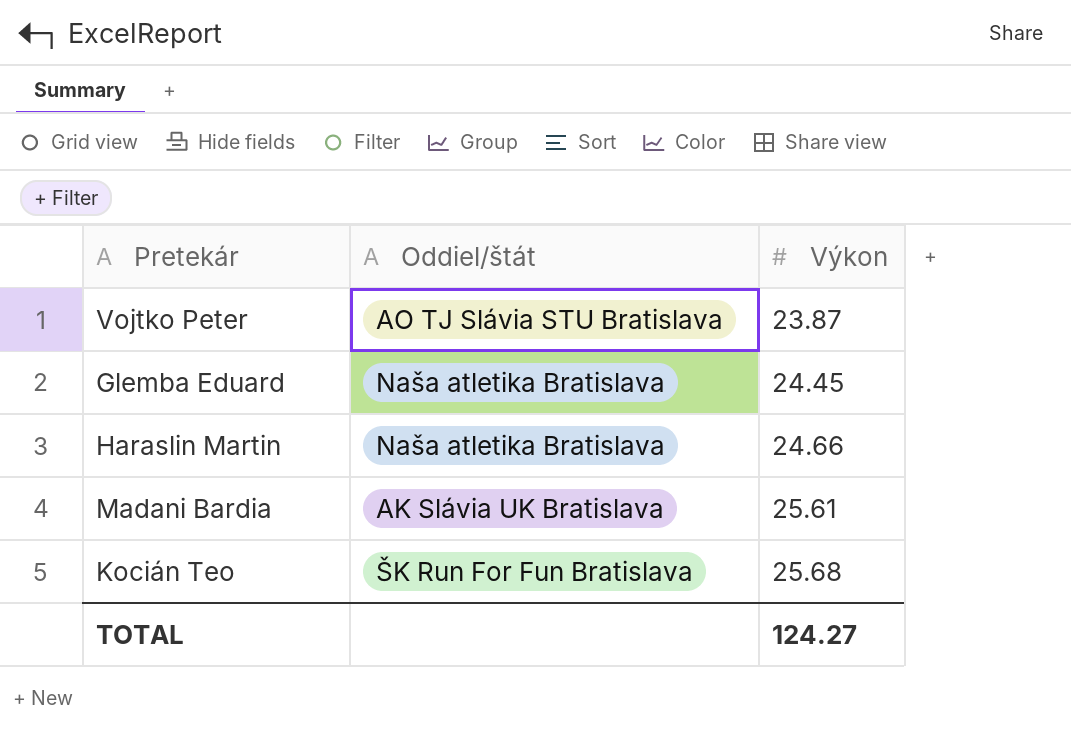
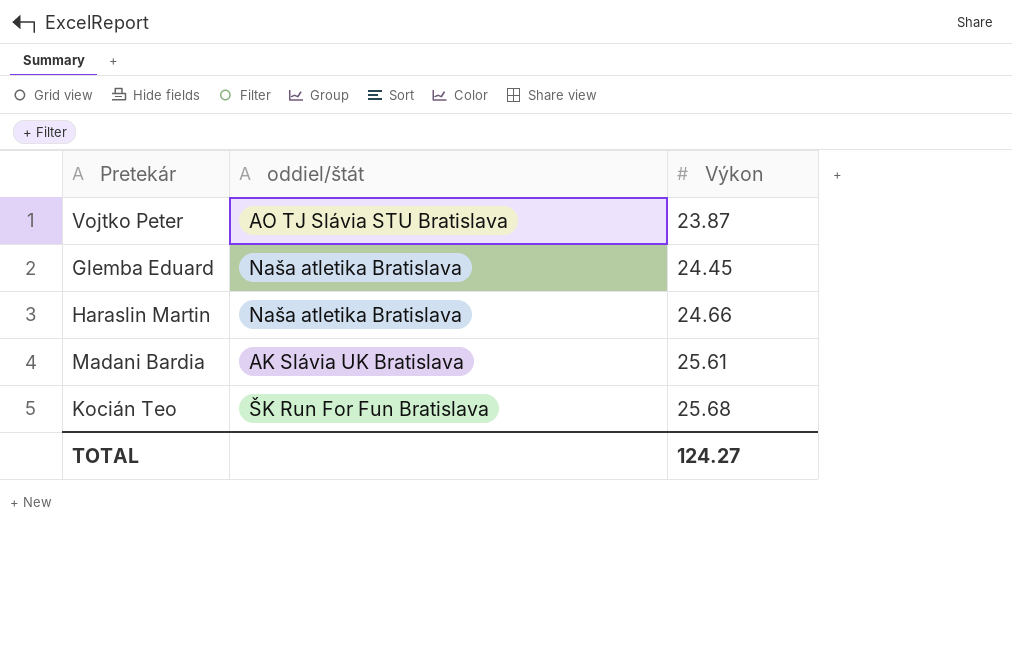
column name: Oddiel/štát -> oddiel/štát

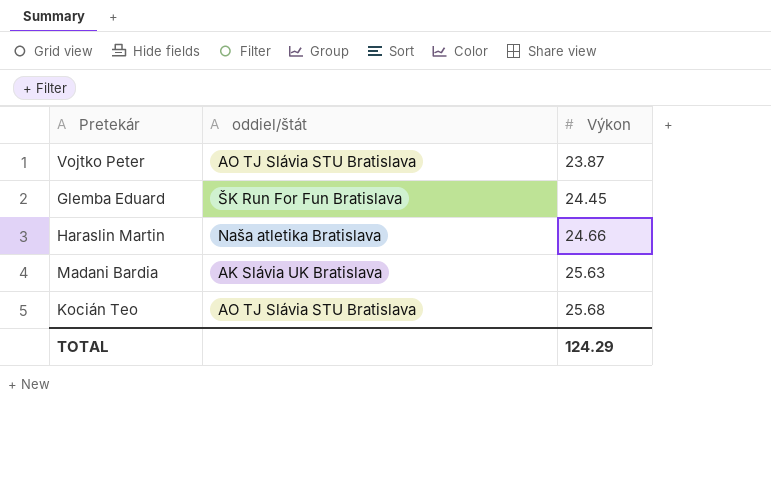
Glemba Eduard | oddiel/štát: Naša atletika Bratislava -> ŠK Run For Fun Bratislava
Madani Bardia | Výkon: 25.61 -> 25.63
Kocián Teo | oddiel/štát: ŠK Run For Fun Bratislava -> AO TJ Slávia STU Bratislava
TOTAL | Výkon: 124.27 -> 124.29

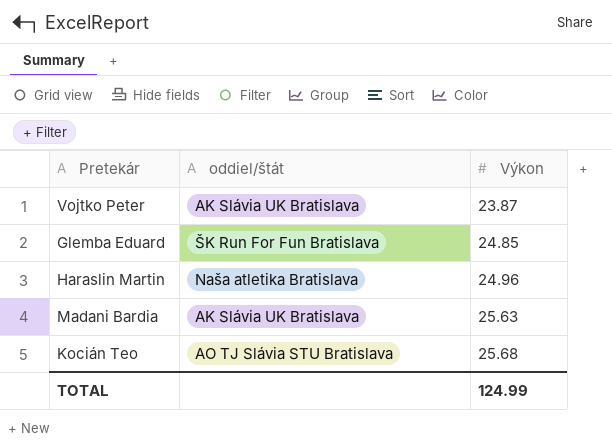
Vojtko Peter | oddiel/štát: AO TJ Slávia STU Bratislava -> AK Slávia UK Bratislava
Glemba Eduard | Výkon: 24.45 -> 24.85
Haraslin Martin | Výkon: 24.66 -> 24.96
TOTAL | Výkon: 124.29 -> 124.99

